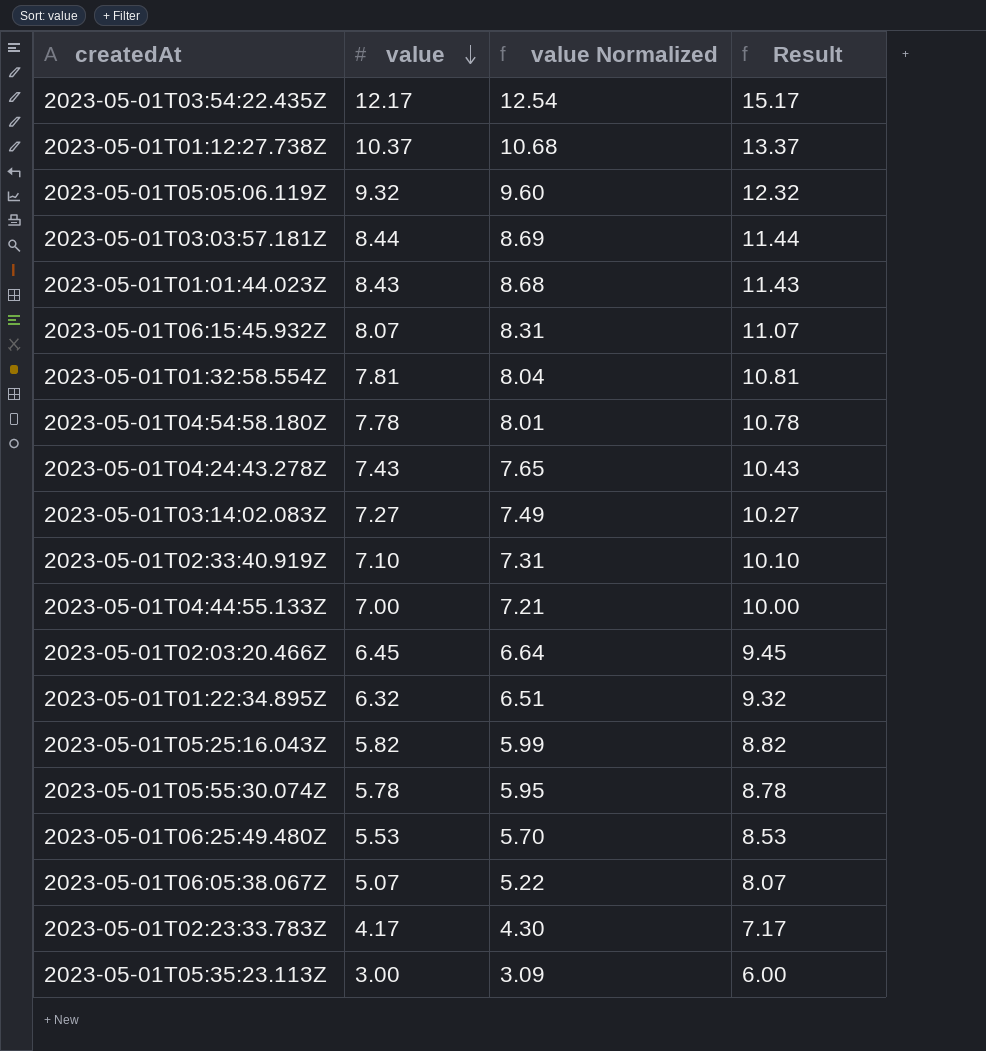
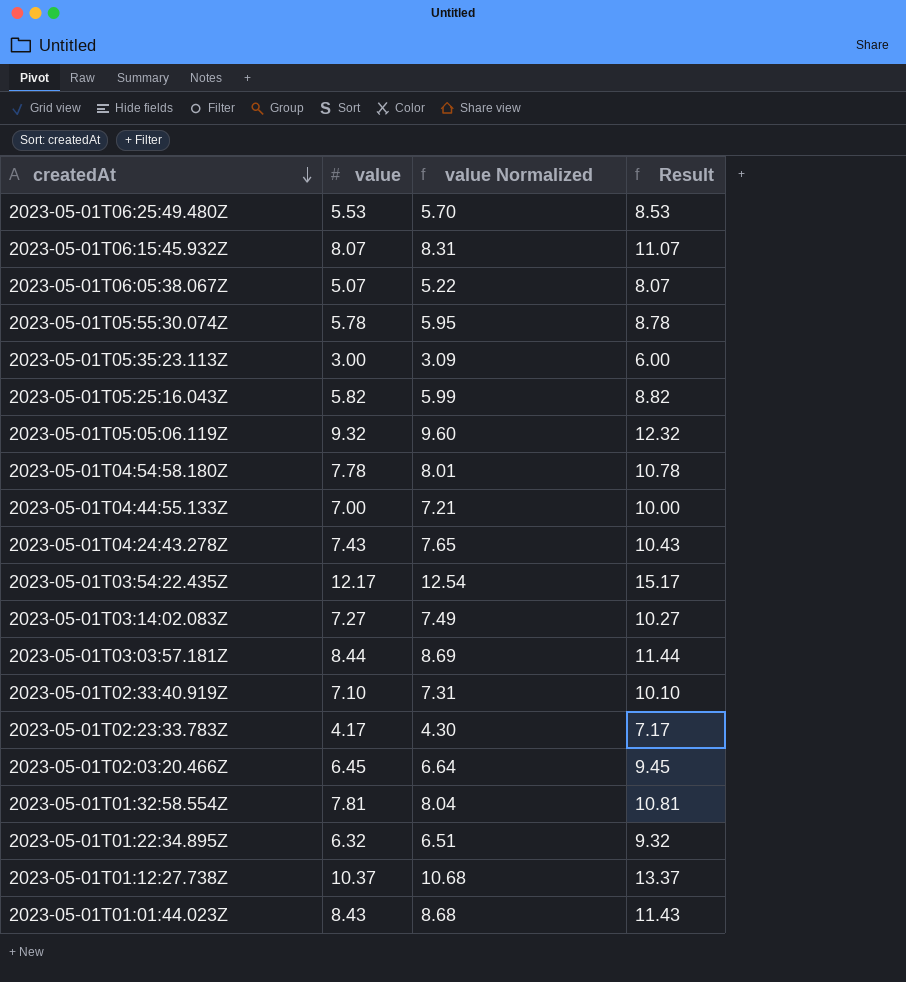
row order: value descending -> createdAt descending

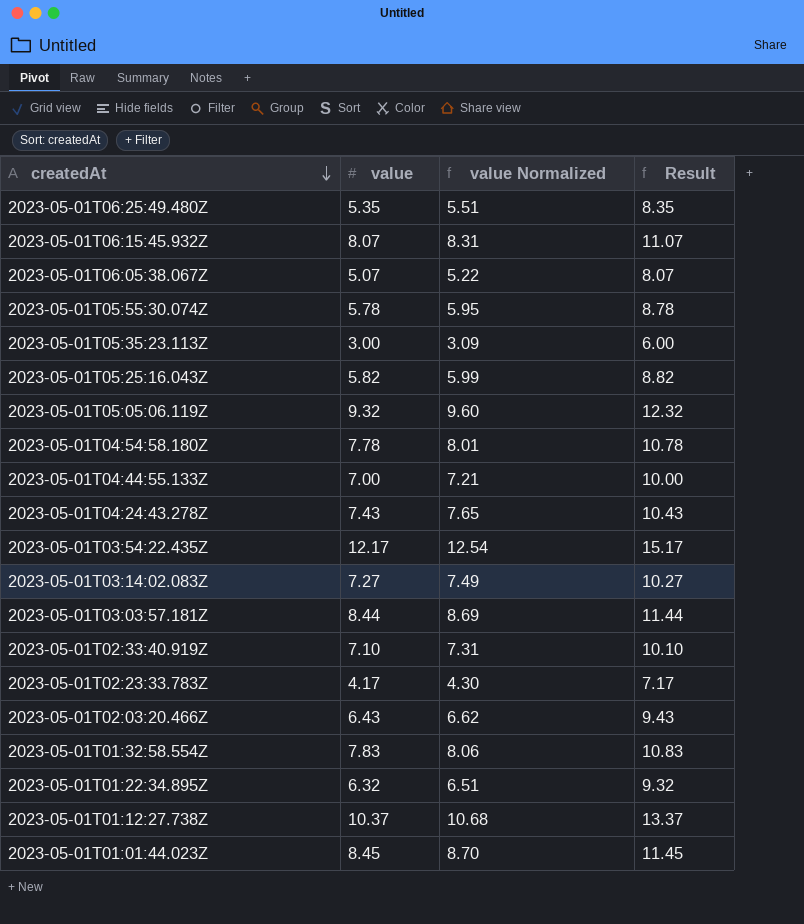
2023-05-01T06:25:49.480Z | value: 5.53 -> 5.35
2023-05-01T06:25:49.480Z | value Normalized: 5.70 -> 5.51
2023-05-01T06:25:49.480Z | Result: 8.53 -> 8.35
2023-05-01T02:03:20.466Z | value: 6.45 -> 6.43
2023-05-01T02:03:20.466Z | value Normalized: 6.64 -> 6.62
2023-05-01T02:03:20.466Z | Result: 9.45 -> 9.43
2023-05-01T01:32:58.554Z | value: 7.81 -> 7.83
2023-05-01T01:32:58.554Z | value Normalized: 8.04 -> 8.06
2023-05-01T01:32:58.554Z | Result: 10.81 -> 10.83
2023-05-01T01:01:44.023Z | value: 8.43 -> 8.45
2023-05-01T01:01:44.023Z | value Normalized: 8.68 -> 8.70
2023-05-01T01:01:44.023Z | Result: 11.43 -> 11.45

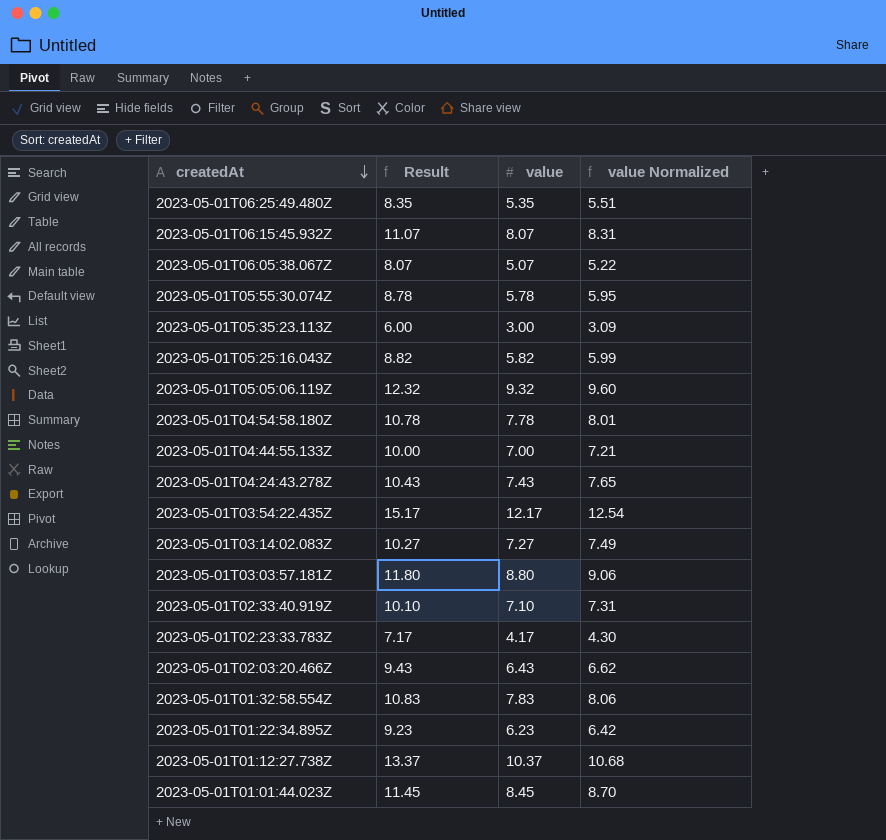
column Result | position: 4 -> 2
2023-05-01T03:03:57.181Z | Result: 11.44 -> 11.80
2023-05-01T03:03:57.181Z | value: 8.44 -> 8.80
2023-05-01T03:03:57.181Z | value Normalized: 8.69 -> 9.06
2023-05-01T01:22:34.895Z | Result: 9.32 -> 9.23
2023-05-01T01:22:34.895Z | value: 6.32 -> 6.23
2023-05-01T01:22:34.895Z | value Normalized: 6.51 -> 6.42

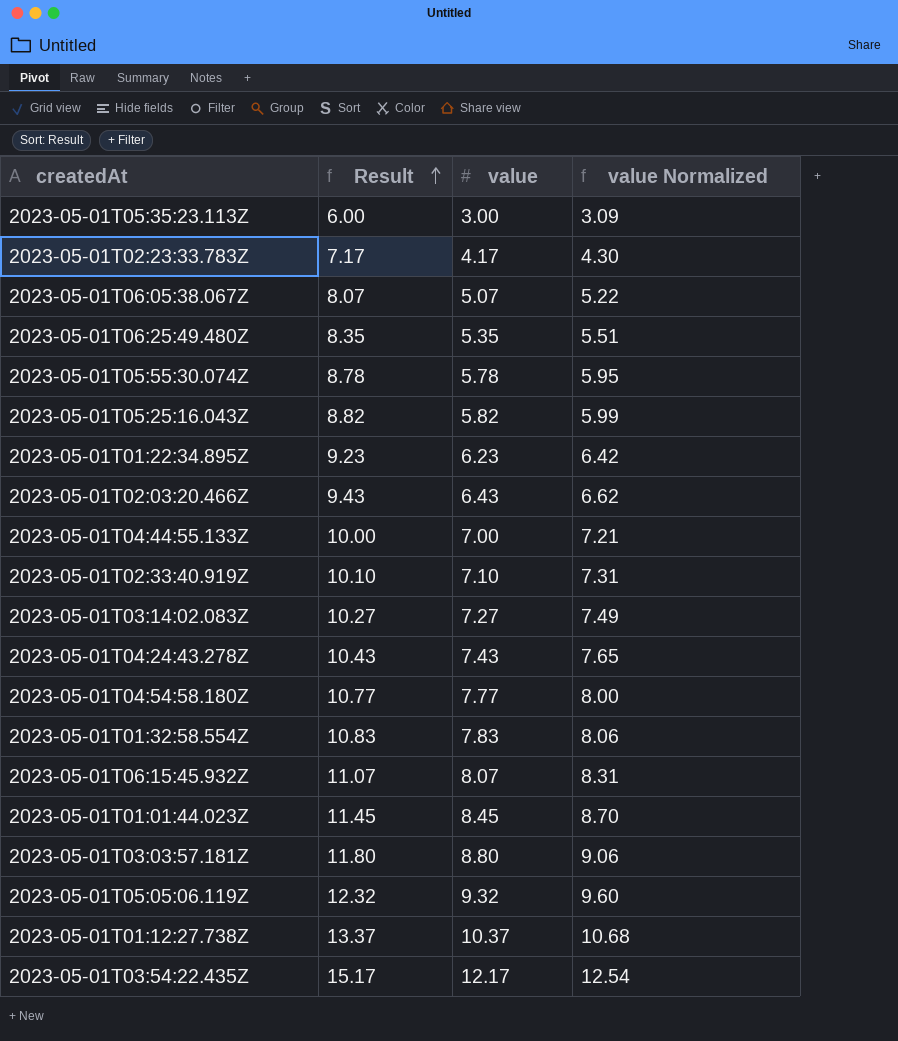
row order: createdAt descending -> Result ascending
2023-05-01T04:54:58.180Z | Result: 10.78 -> 10.77
2023-05-01T04:54:58.180Z | value: 7.78 -> 7.77
2023-05-01T04:54:58.180Z | value Normalized: 8.01 -> 8.00

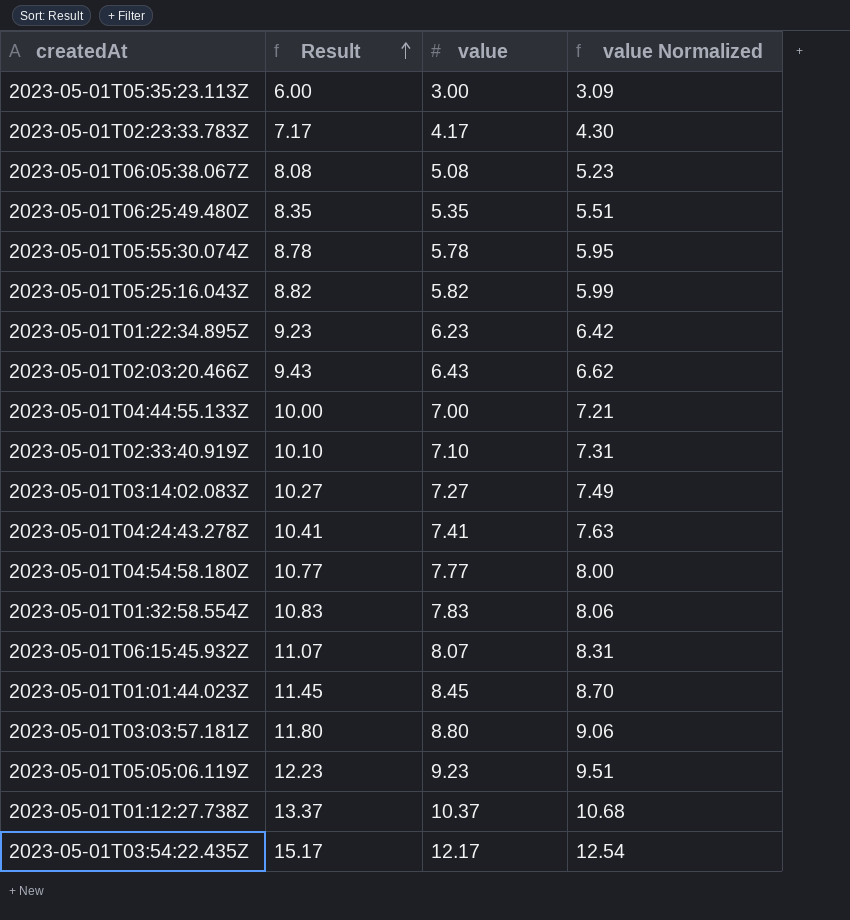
2023-05-01T06:05:38.067Z | Result: 8.07 -> 8.08
2023-05-01T06:05:38.067Z | value: 5.07 -> 5.08
2023-05-01T06:05:38.067Z | value Normalized: 5.22 -> 5.23
2023-05-01T04:24:43.278Z | Result: 10.43 -> 10.41
2023-05-01T04:24:43.278Z | value: 7.43 -> 7.41
2023-05-01T04:24:43.278Z | value Normalized: 7.65 -> 7.63
2023-05-01T05:05:06.119Z | Result: 12.32 -> 12.23
2023-05-01T05:05:06.119Z | value: 9.32 -> 9.23
2023-05-01T05:05:06.119Z | value Normalized: 9.60 -> 9.51

